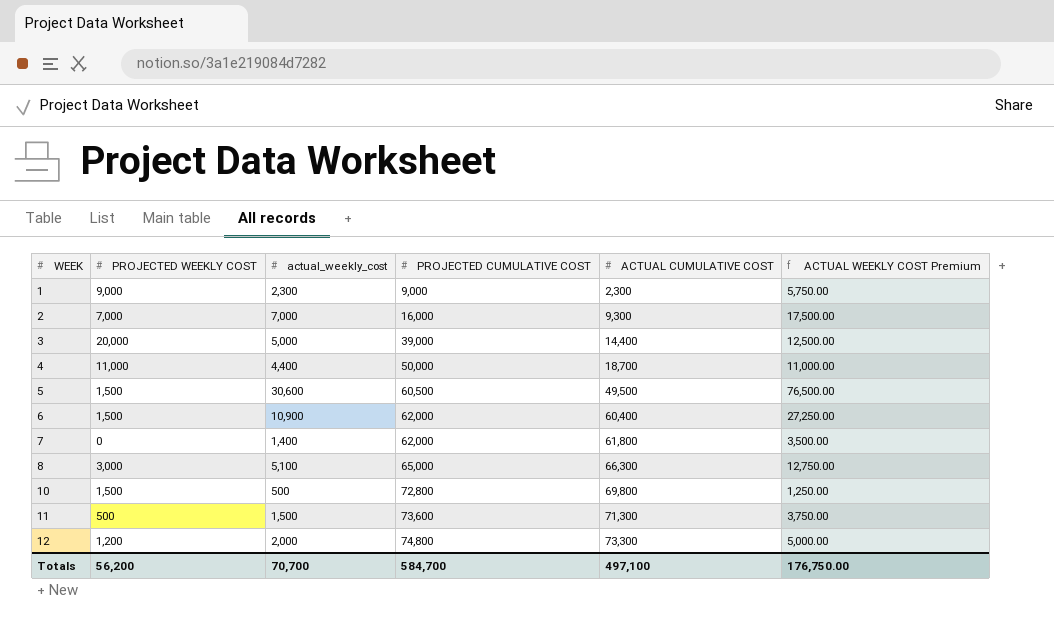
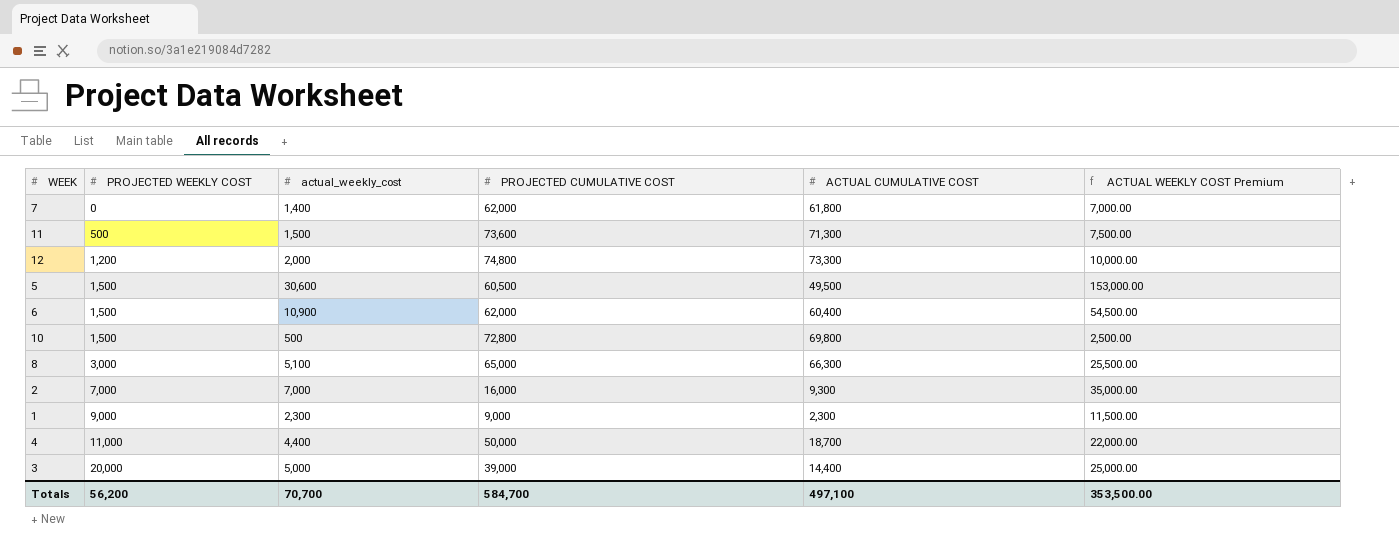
row order: WEEK ascending -> PROJECTED WEEKLY COST ascending
column ACTUAL WEEKLY COST Premium | formula: [actual_weekly_cost] * 2.5 -> [actual_weekly_cost] * 5
Totals | ACTUAL WEEKLY COST Premium: 176,750.00 -> 353,500.00

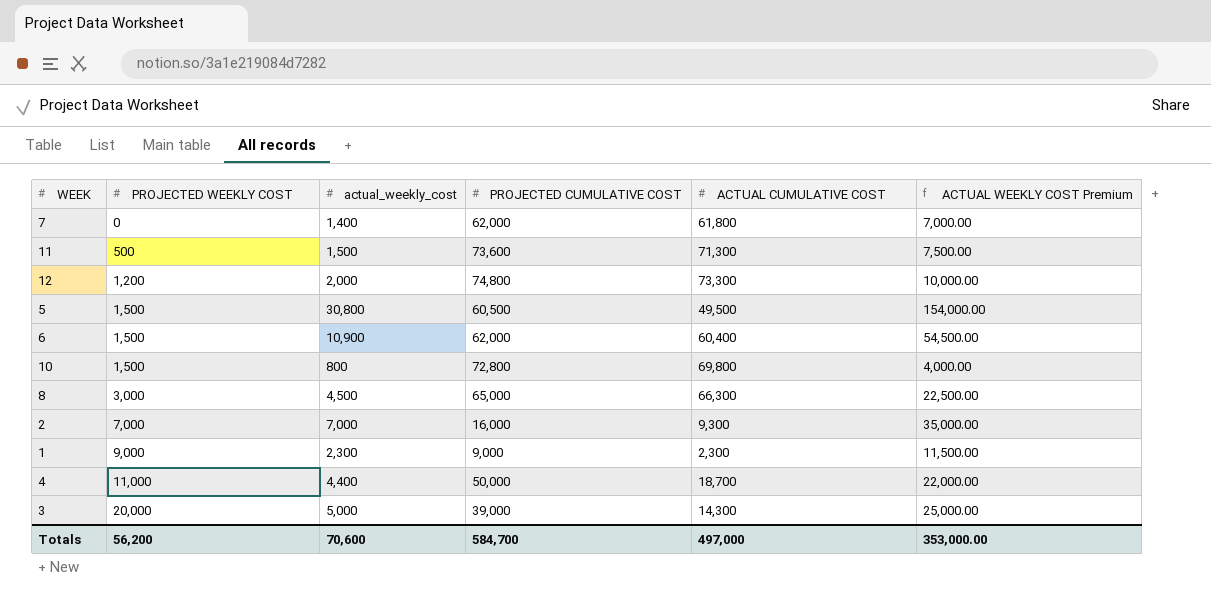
5 | actual_weekly_cost: 30,600 -> 30,800
5 | ACTUAL WEEKLY COST Premium: 153,000.00 -> 154,000.00
10 | actual_weekly_cost: 500 -> 800
10 | ACTUAL WEEKLY COST Premium: 2,500.00 -> 4,000.00
8 | actual_weekly_cost: 5,100 -> 4,500
8 | ACTUAL WEEKLY COST Premium: 25,500.00 -> 22,500.00
3 | ACTUAL CUMULATIVE COST: 14,400 -> 14,300
Totals | actual_weekly_cost: 70,700 -> 70,600
Totals | ACTUAL CUMULATIVE COST: 497,100 -> 497,000
Totals | ACTUAL WEEKLY COST Premium: 353,500.00 -> 353,000.00

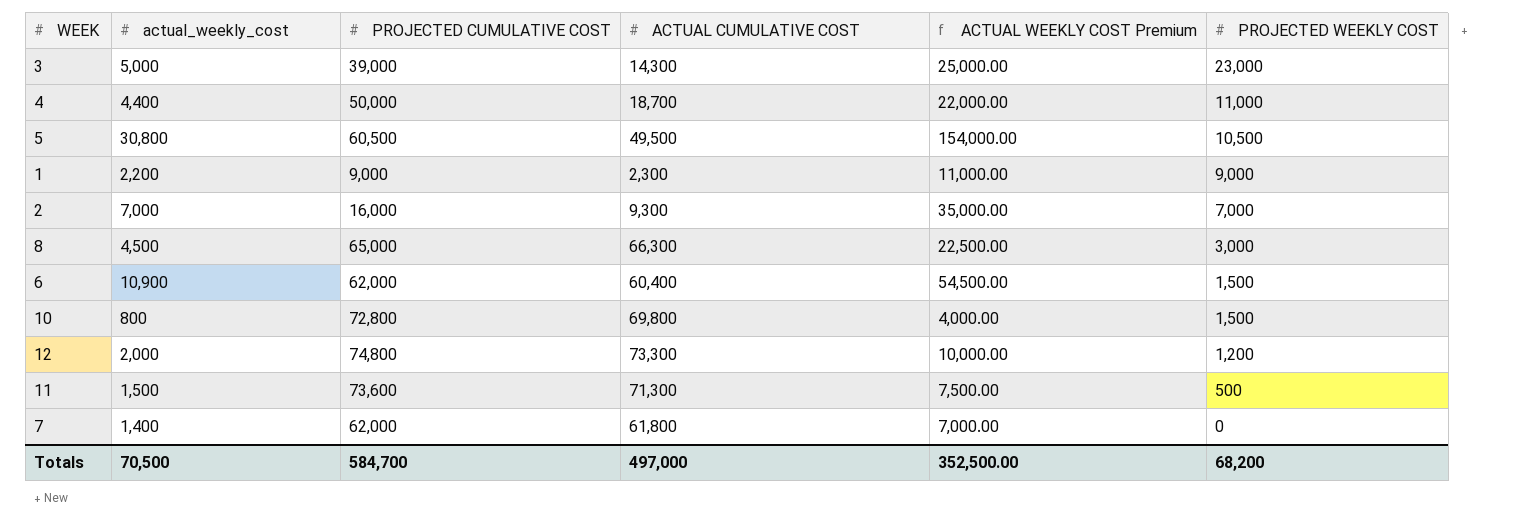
row order: PROJECTED WEEKLY COST ascending -> PROJECTED WEEKLY COST descending
column PROJECTED WEEKLY COST | position: 2 -> 6
3 | PROJECTED WEEKLY COST: 20,000 -> 23,000
5 | PROJECTED WEEKLY COST: 1,500 -> 10,500
1 | actual_weekly_cost: 2,300 -> 2,200
1 | ACTUAL WEEKLY COST Premium: 11,500.00 -> 11,000.00
Totals | actual_weekly_cost: 70,600 -> 70,500
Totals | ACTUAL WEEKLY COST Premium: 353,000.00 -> 352,500.00
Totals | PROJECTED WEEKLY COST: 56,200 -> 68,200

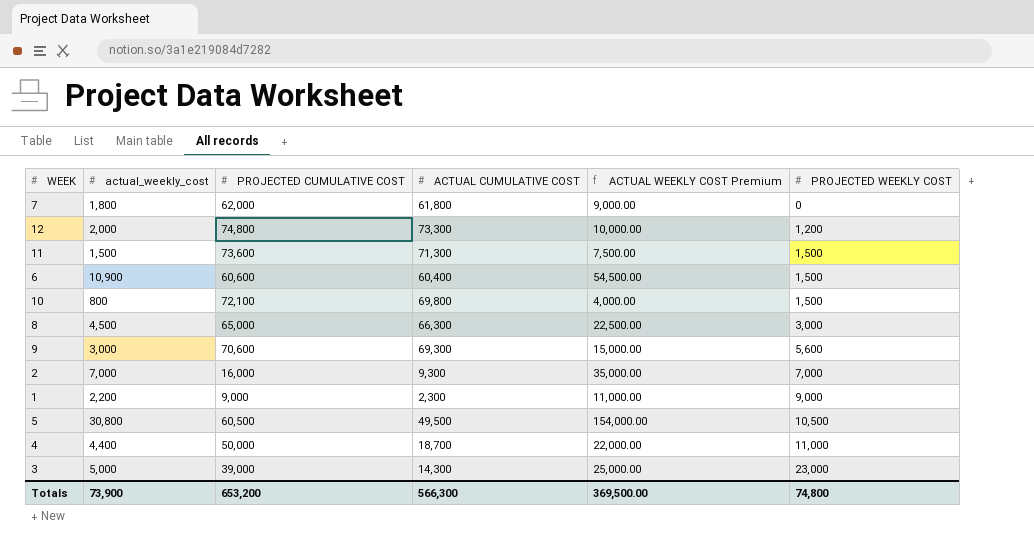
row order: PROJECTED WEEKLY COST descending -> PROJECTED WEEKLY COST ascending
7 | actual_weekly_cost: 1,400 -> 1,800
7 | ACTUAL WEEKLY COST Premium: 7,000.00 -> 9,000.00
11 | PROJECTED WEEKLY COST: 500 -> 1,500
6 | PROJECTED CUMULATIVE COST: 62,000 -> 60,600
10 | PROJECTED CUMULATIVE COST: 72,800 -> 72,100
row 9: none -> 3,000 | 70,600 | 69,300 | 15,000.00 | 5,600
Totals | actual_weekly_cost: 70,500 -> 73,900
Totals | PROJECTED CUMULATIVE COST: 584,700 -> 653,200
Totals | ACTUAL CUMULATIVE COST: 497,000 -> 566,300
Totals | ACTUAL WEEKLY COST Premium: 352,500.00 -> 369,500.00
Totals | PROJECTED WEEKLY COST: 68,200 -> 74,800

